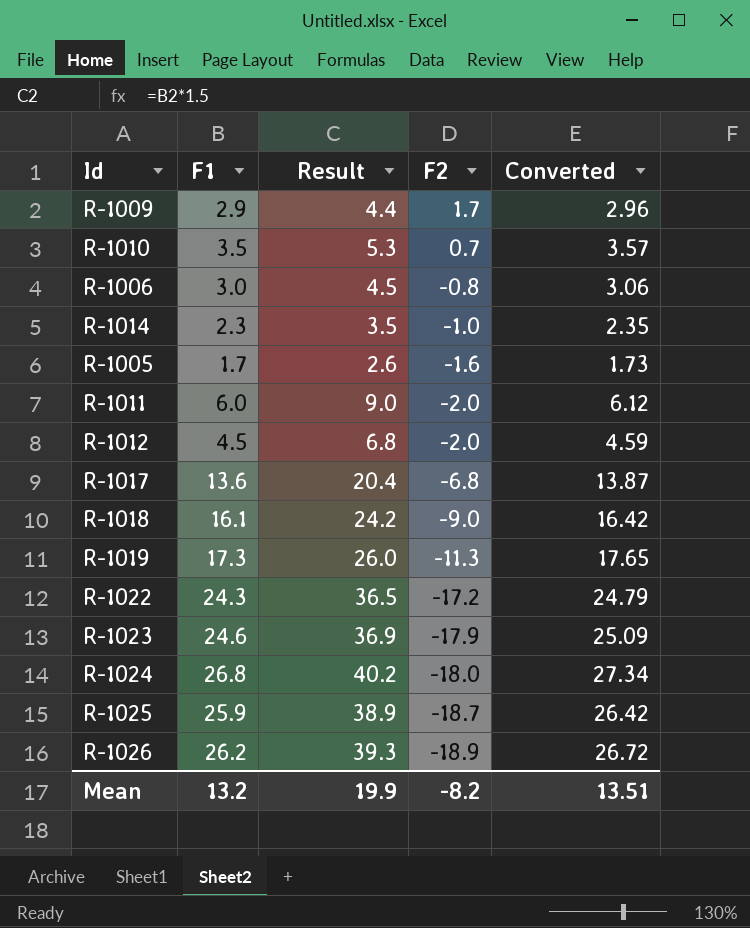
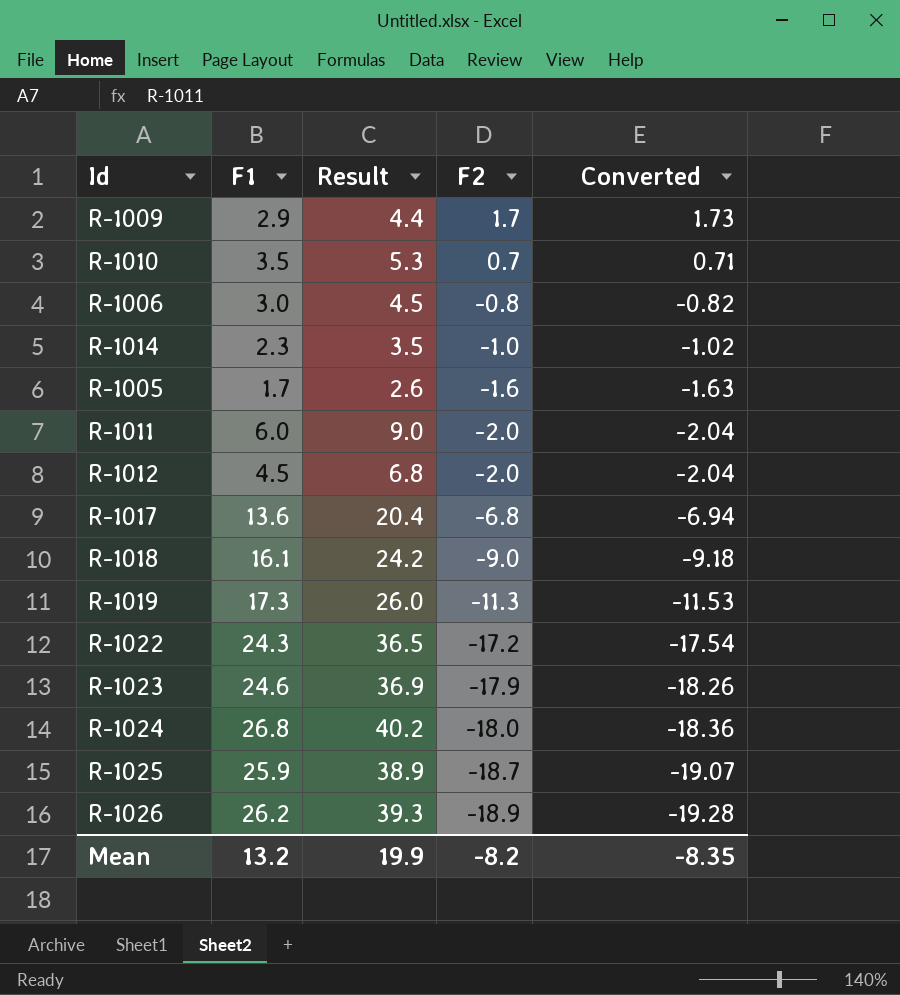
column Converted | formula: [F1] * 1.02 -> [F2] * 1.02
Mean | Converted: 13.51 -> -8.35

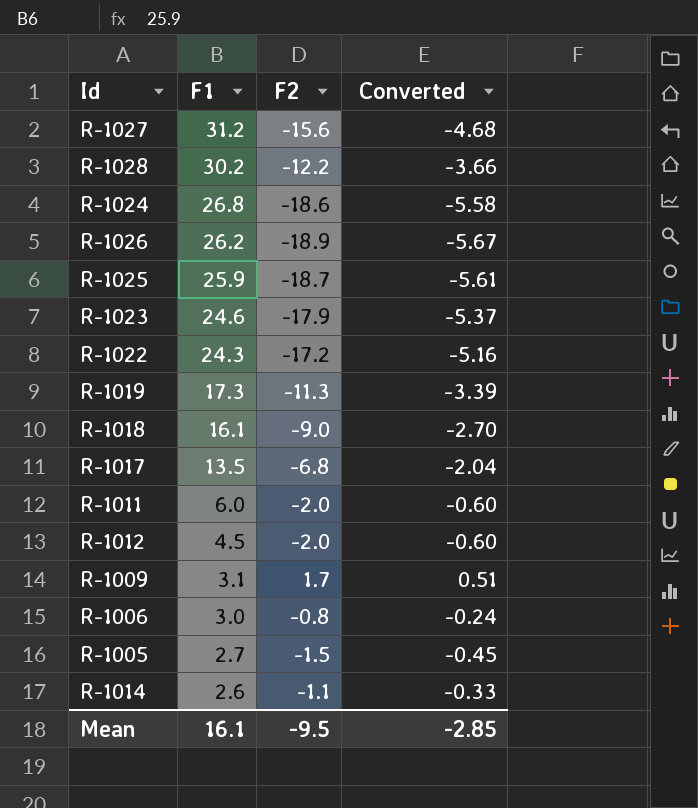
row order: F2 descending -> F1 descending
column Result | formula: [F1] * 1.5 -> none
column Converted | formula: [F2] * 1.02 -> [F2] * 0.3
row R-1010: 3.5 | 5.3 | 0.7 | 0.71 -> none
row R-1027: none -> 31.2 | -15.6 | -4.68
row R-1028: none -> 30.2 | -12.2 | -3.66
R-1024 | F2: -18.0 -> -18.6
R-1017 | F1: 13.6 -> 13.5
R-1009 | F1: 2.9 -> 3.1
R-1005 | F1: 1.7 -> 2.7
R-1005 | F2: -1.6 -> -1.5
R-1014 | F1: 2.3 -> 2.6
R-1014 | F2: -1.0 -> -1.1
Mean | F1: 13.2 -> 16.1
Mean | F2: -8.2 -> -9.5
Mean | Converted: -8.35 -> -2.85

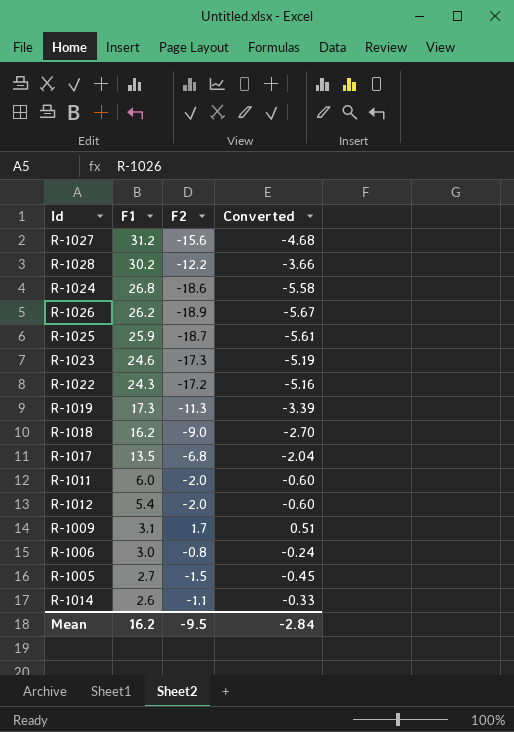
R-1023 | F2: -17.9 -> -17.3
R-1023 | Converted: -5.37 -> -5.19
R-1018 | F1: 16.1 -> 16.2
R-1012 | F1: 4.5 -> 5.4
Mean | F1: 16.1 -> 16.2
Mean | Converted: -2.85 -> -2.84

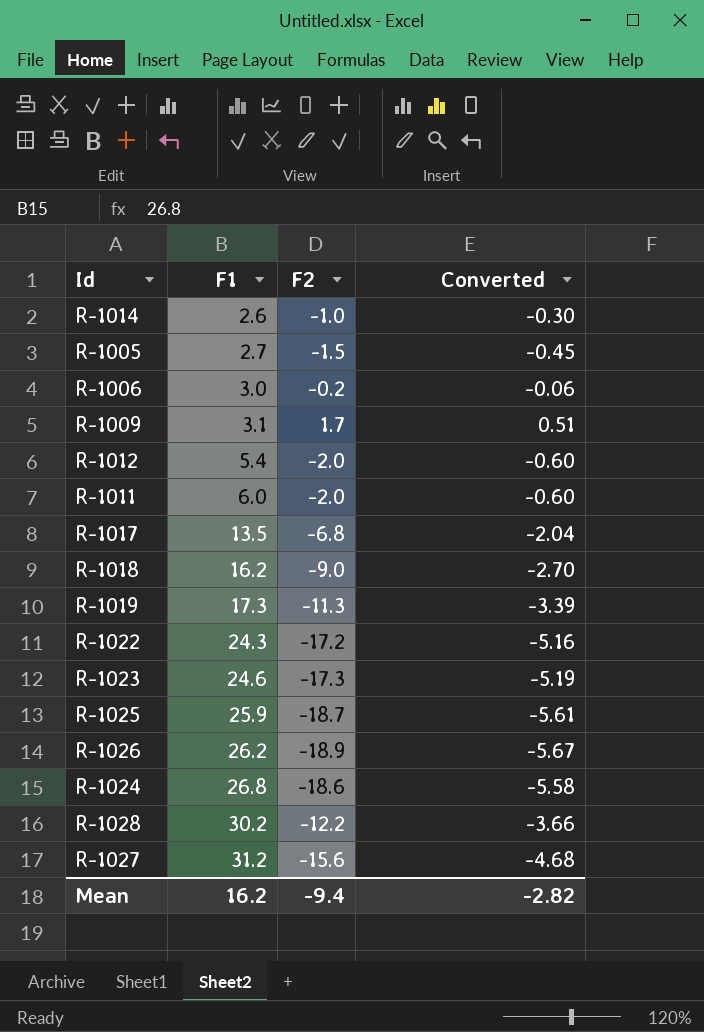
row order: F1 descending -> F1 ascending
R-1014 | F2: -1.1 -> -1.0
R-1014 | Converted: -0.33 -> -0.30
R-1006 | F2: -0.8 -> -0.2
R-1006 | Converted: -0.24 -> -0.06
Mean | F2: -9.5 -> -9.4
Mean | Converted: -2.84 -> -2.82

